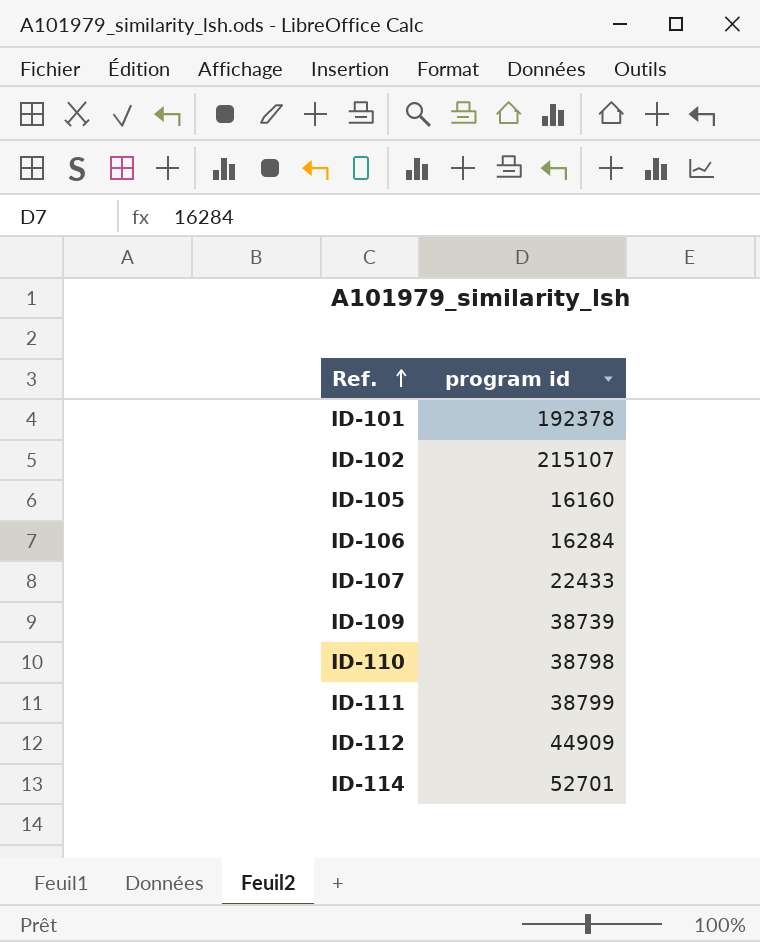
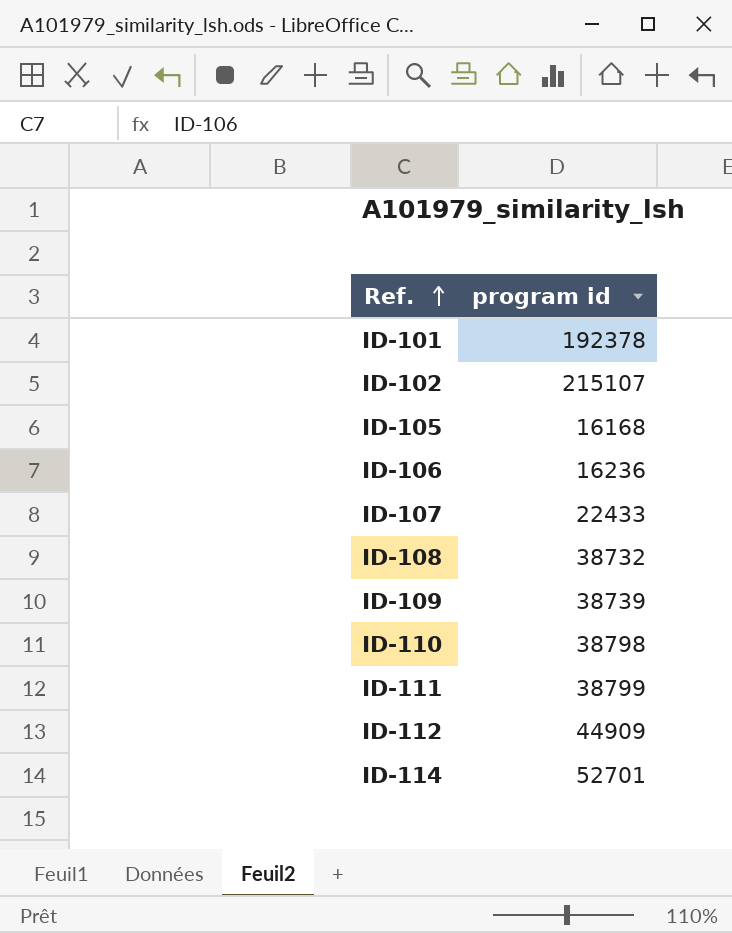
ID-105 | program id: 16160 -> 16168
ID-106 | program id: 16284 -> 16236
row ID-108: none -> 38732

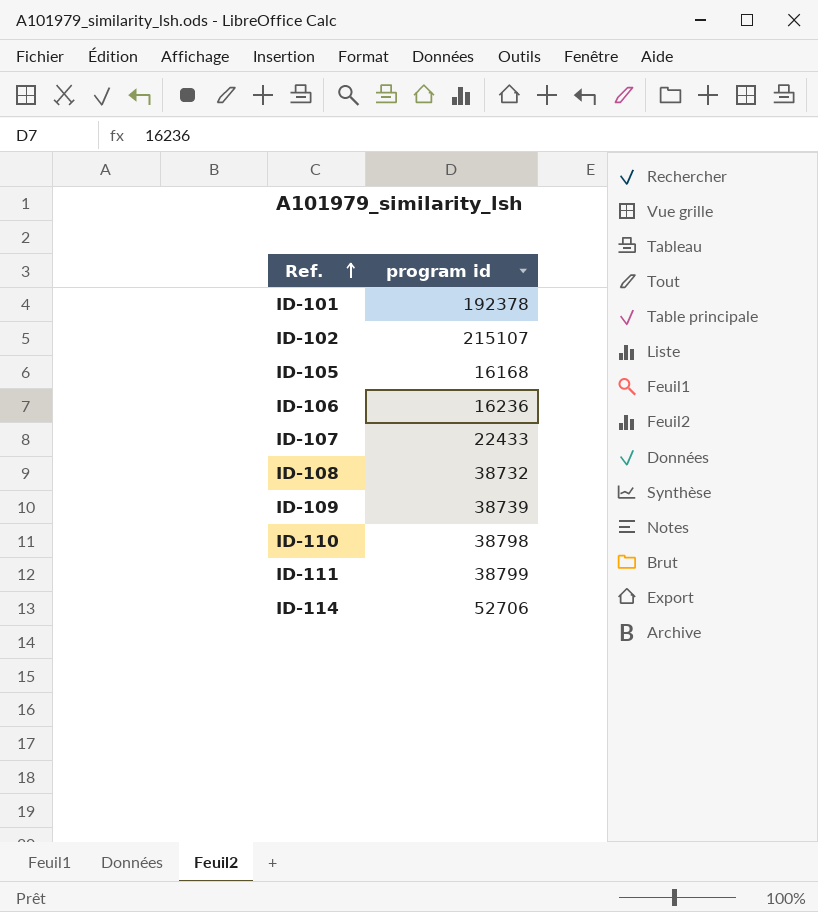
row ID-112: 44909 -> none
ID-114 | program id: 52701 -> 52706

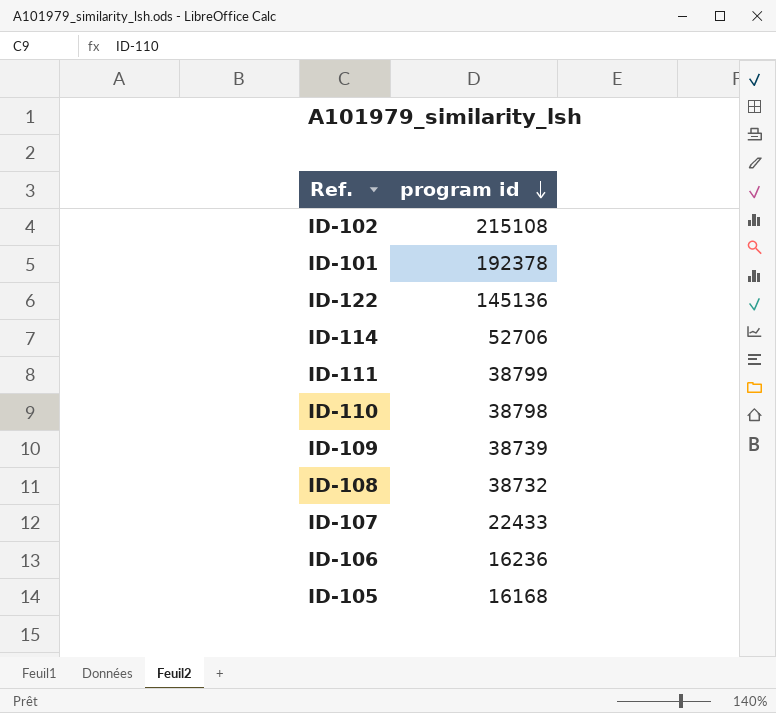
row order: Ref. ascending -> program id descending
ID-102 | program id: 215107 -> 215108
row ID-122: none -> 145136

